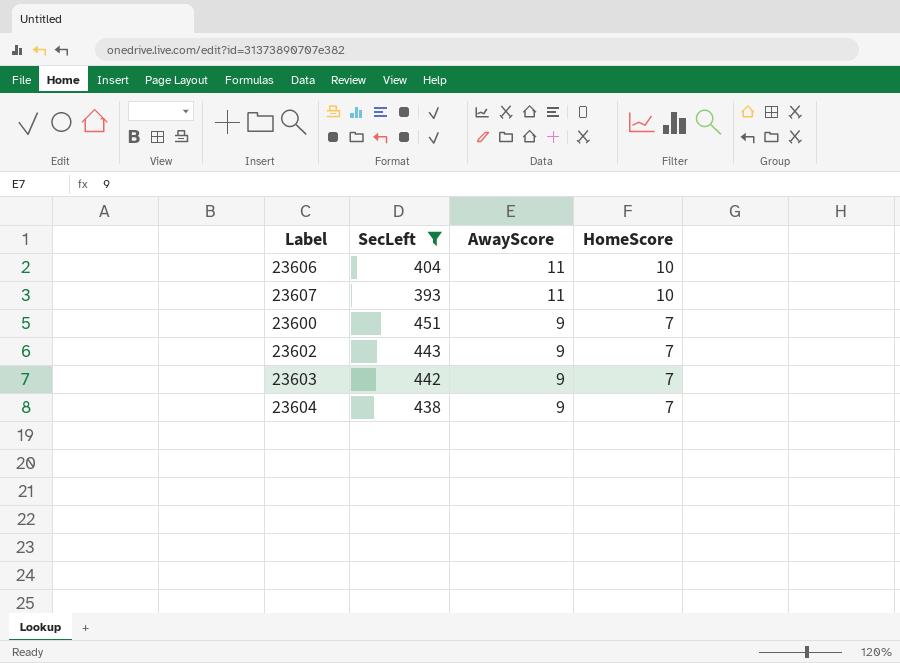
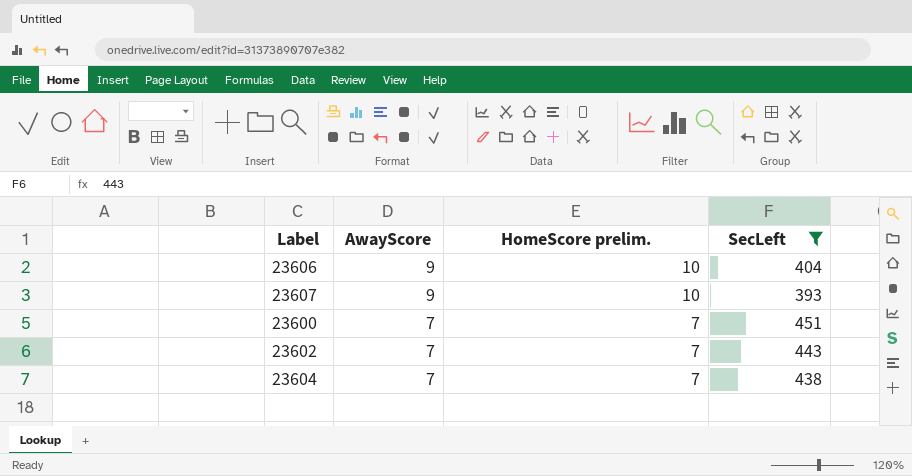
column name: HomeScore -> HomeScore prelim.
column SecLeft | position: 2 -> 4
row 23603: 442 | 9 | 7 -> none
23606 | AwayScore: 11 -> 9
23607 | AwayScore: 11 -> 9
23600 | AwayScore: 9 -> 7
23602 | AwayScore: 9 -> 7
23604 | AwayScore: 9 -> 7

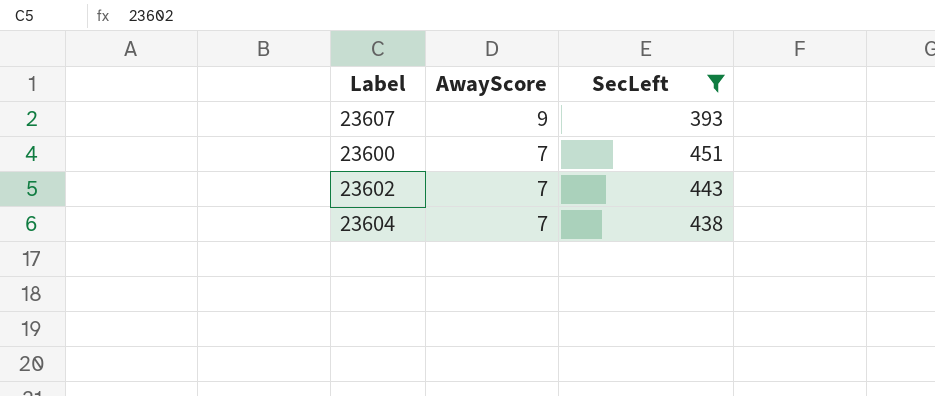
column HomeScore prelim. | position: 3 -> none
row 23606: 9 | 10 | 404 -> none

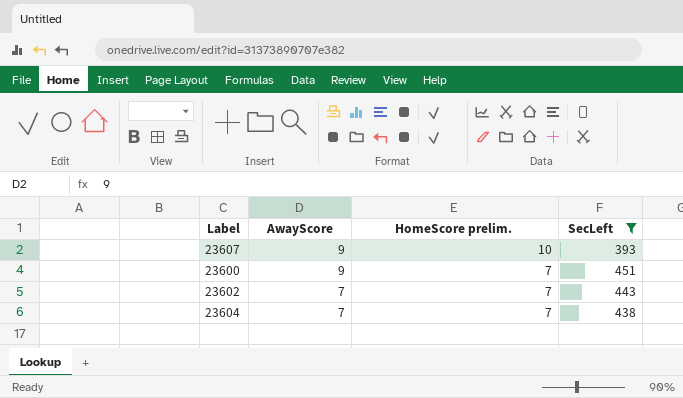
column HomeScore prelim. | position: none -> 3
23600 | AwayScore: 7 -> 9

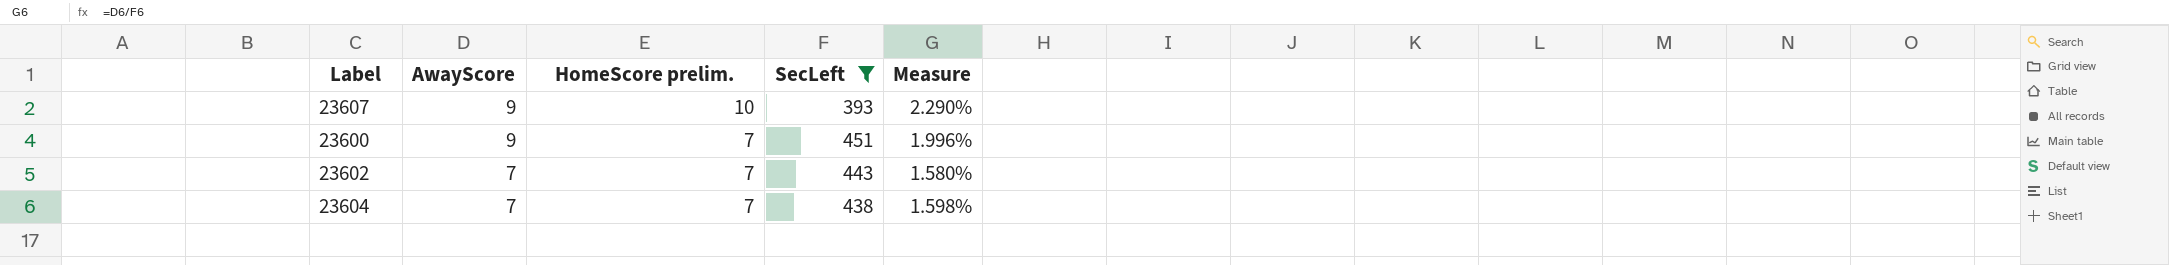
column Measure | formula: none -> [AwayScore] / [SecLeft]

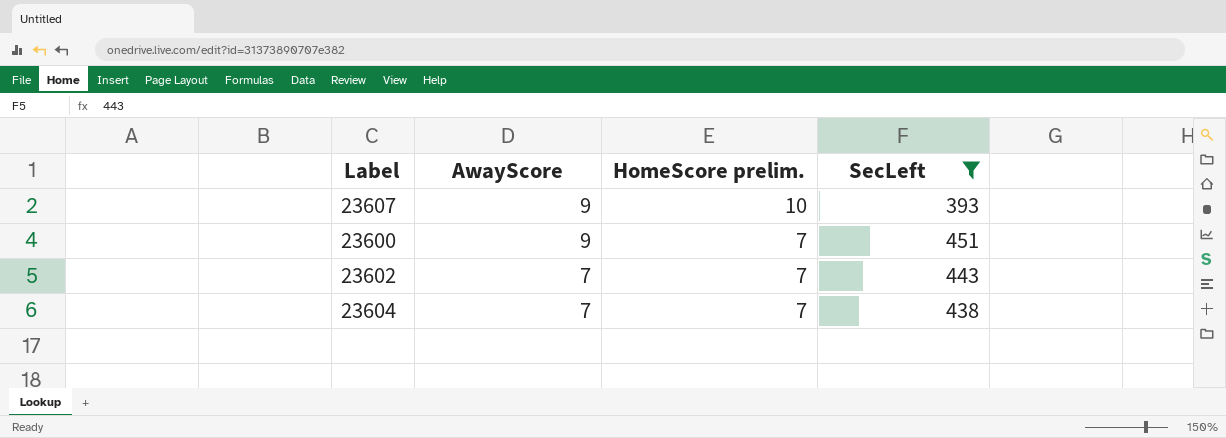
column Measure | formula: [AwayScore] / [SecLeft] -> none

